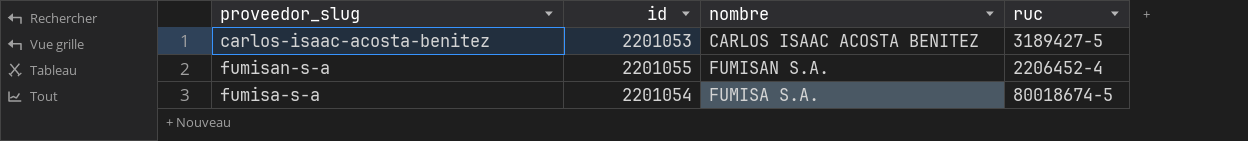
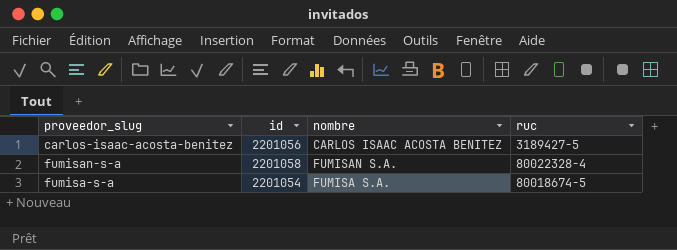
carlos-isaac-acosta-benitez | id: 2201053 -> 2201056
fumisan-s-a | id: 2201055 -> 2201058
fumisan-s-a | ruc: 2206452-4 -> 80022328-4

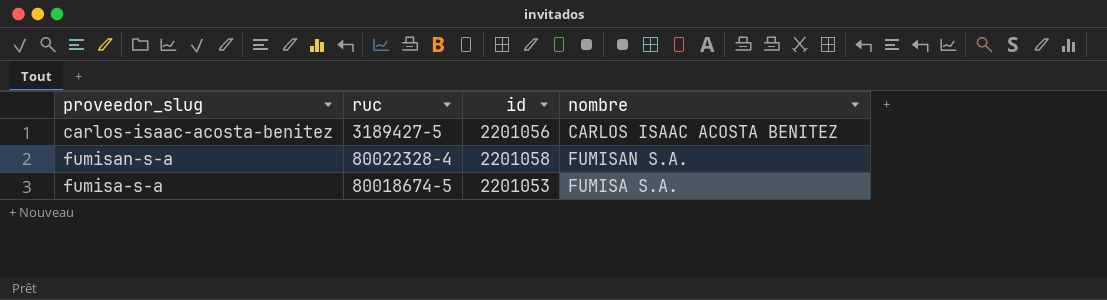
column ruc | position: 4 -> 2
fumisa-s-a | id: 2201054 -> 2201053

